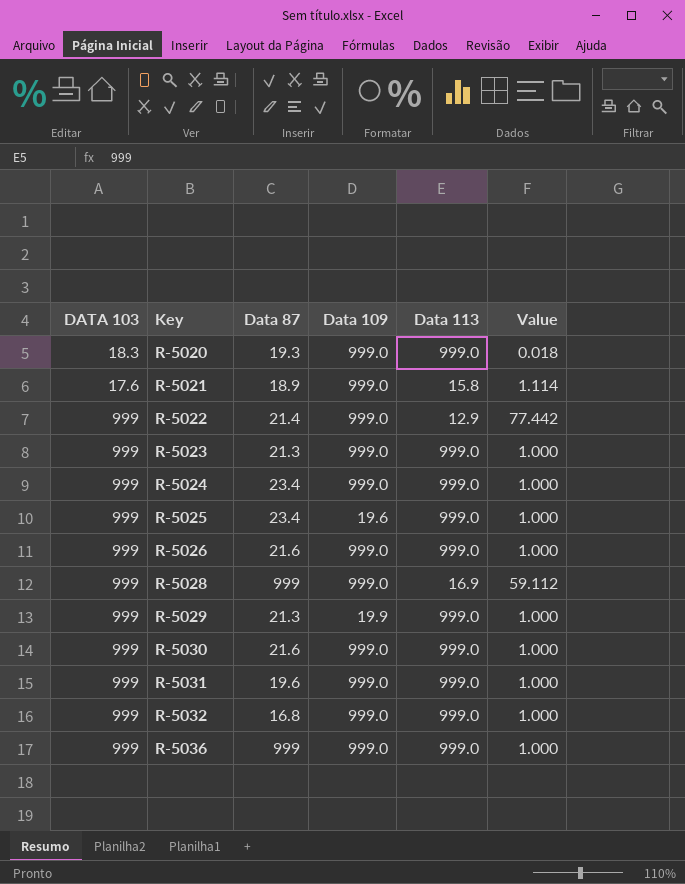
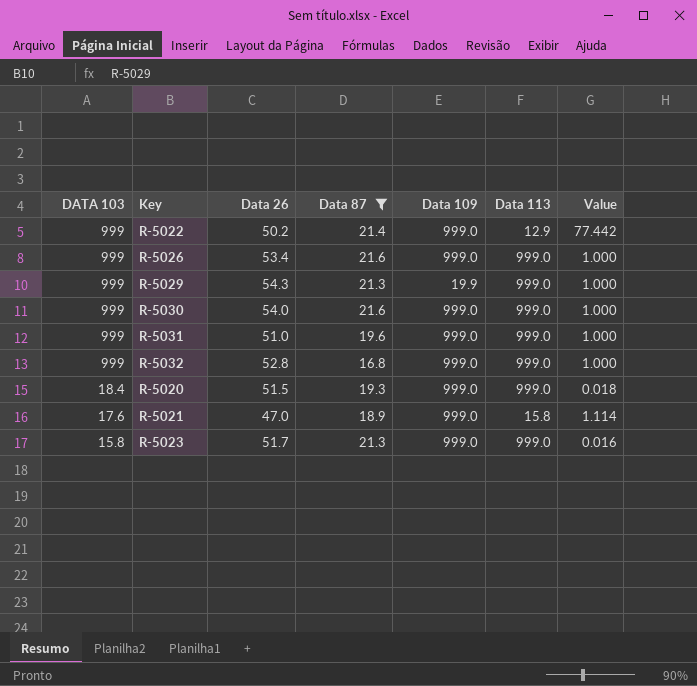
filter: none -> Data 87 <= 21.6
row order: Key ascending -> DATA 103 descending
column Data 26 | position: none -> 3
R-5020 | DATA 103: 18.3 -> 18.4
R-5023 | DATA 103: 999 -> 15.8
R-5023 | Value: 1.000 -> 0.016

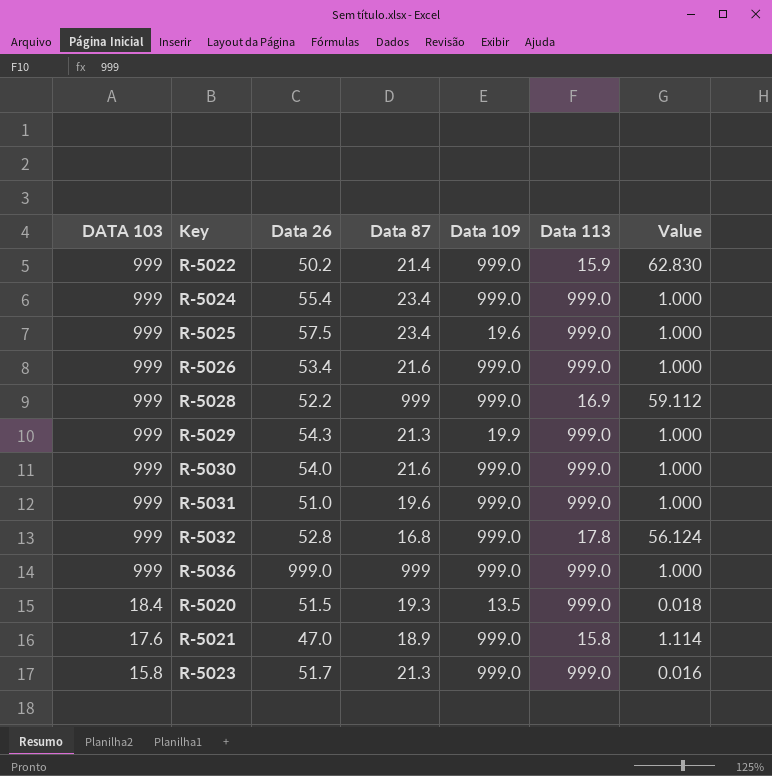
filter: Data 87 <= 21.6 -> none
R-5022 | Data 113: 12.9 -> 15.9
R-5022 | Value: 77.442 -> 62.830
R-5032 | Data 113: 999.0 -> 17.8
R-5032 | Value: 1.000 -> 56.124
R-5020 | Data 109: 999.0 -> 13.5

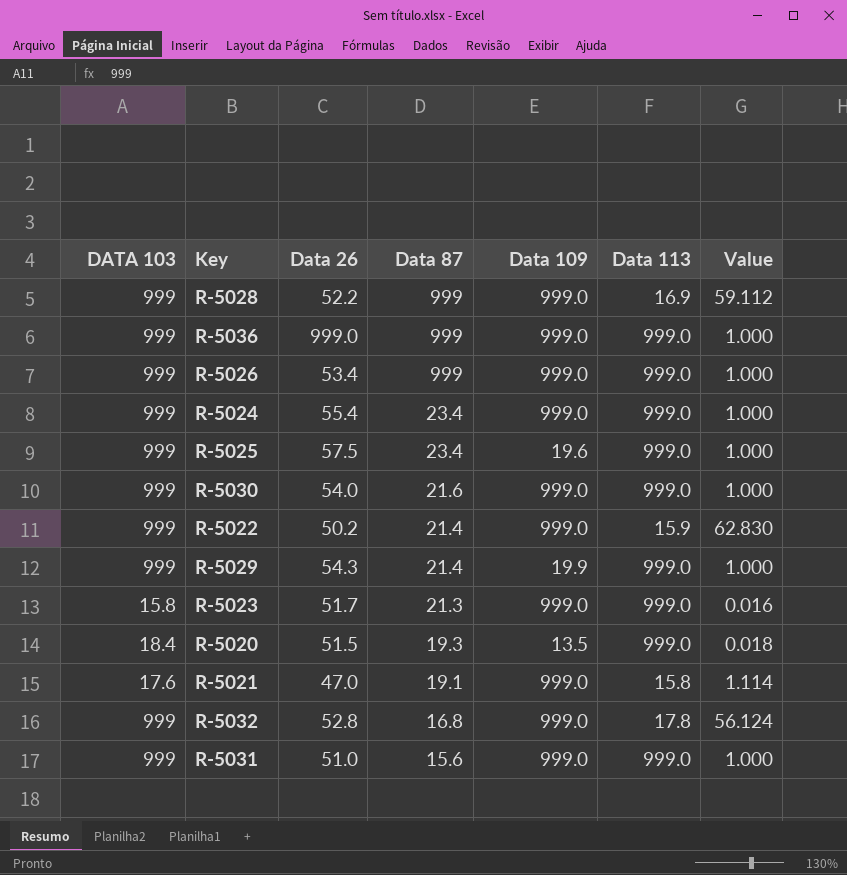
row order: DATA 103 descending -> Data 87 descending
R-5026 | Data 87: 21.6 -> 999
R-5029 | Data 87: 21.3 -> 21.4
R-5021 | Data 87: 18.9 -> 19.1
R-5031 | Data 87: 19.6 -> 15.6

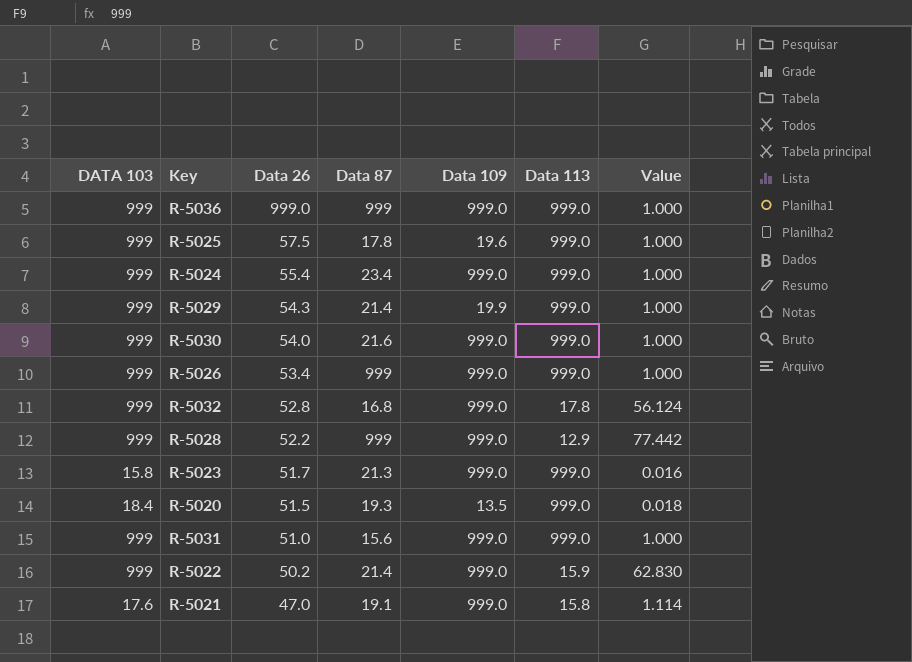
row order: Data 87 descending -> Data 26 descending
R-5025 | Data 87: 23.4 -> 17.8
R-5028 | Data 113: 16.9 -> 12.9
R-5028 | Value: 59.112 -> 77.442

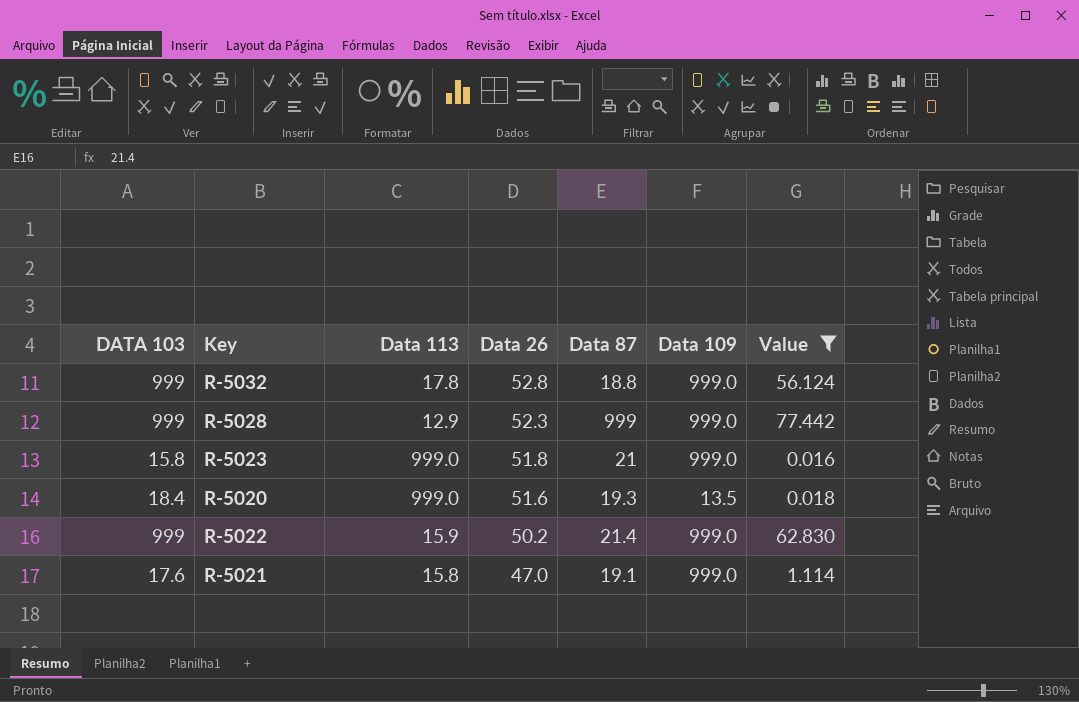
filter: none -> Value != 1.000
column Data 113 | position: 6 -> 3
R-5032 | Data 87: 16.8 -> 18.8
R-5028 | Data 26: 52.2 -> 52.3
R-5023 | Data 26: 51.7 -> 51.8
R-5023 | Data 87: 21.3 -> 21
R-5020 | Data 26: 51.5 -> 51.6

